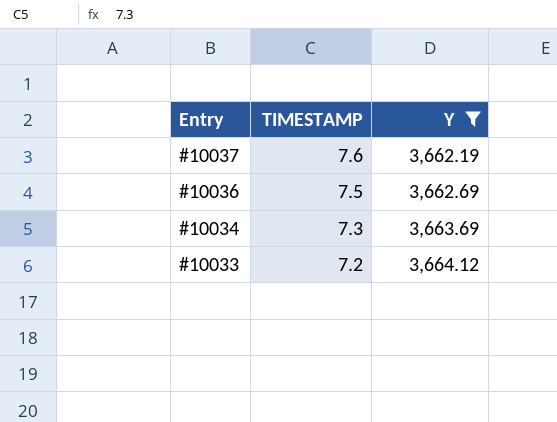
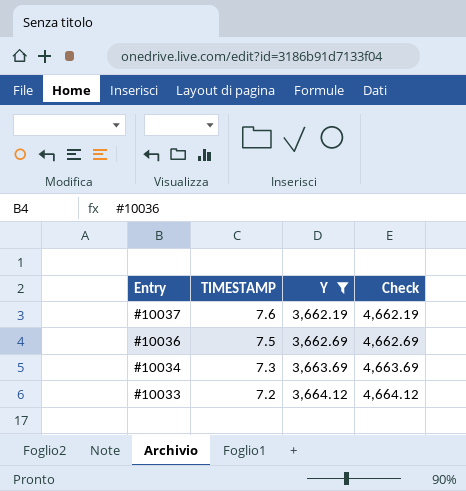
column Check | formula: none -> [Y] + 1000

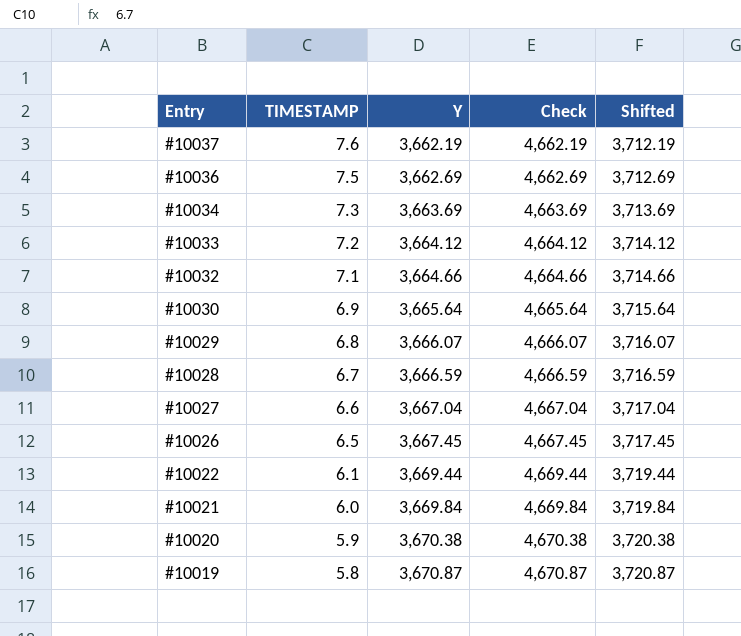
filter: Y <= 3,664.12 -> none
column Shifted | formula: none -> [Y] + 50

